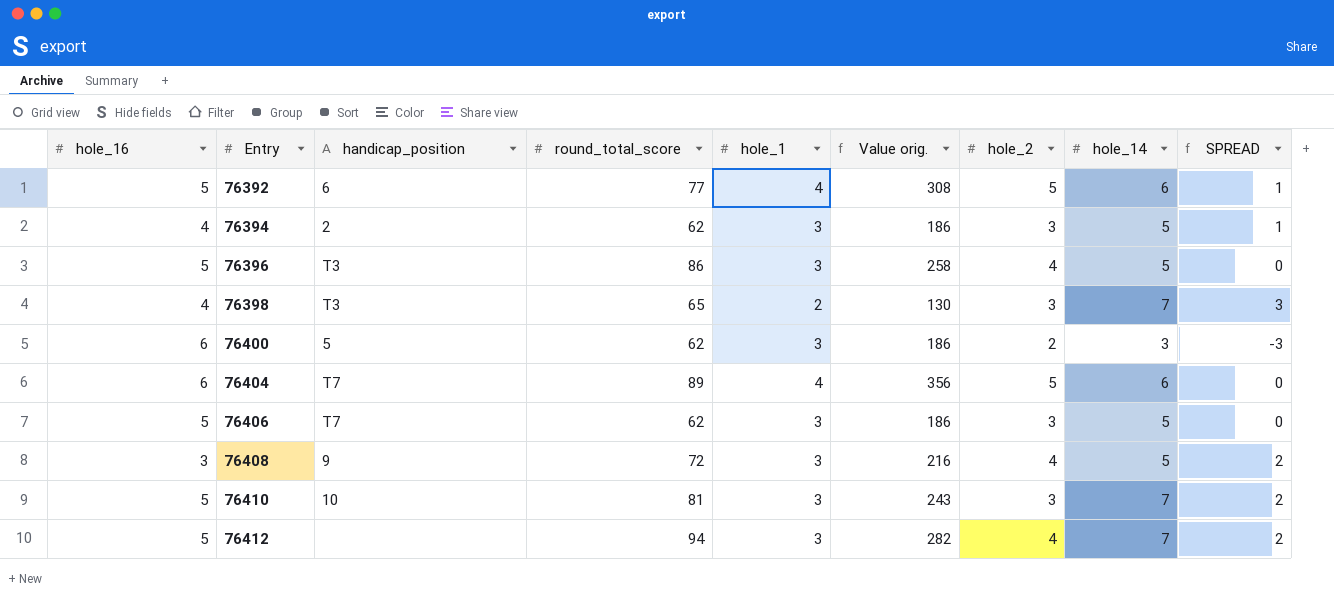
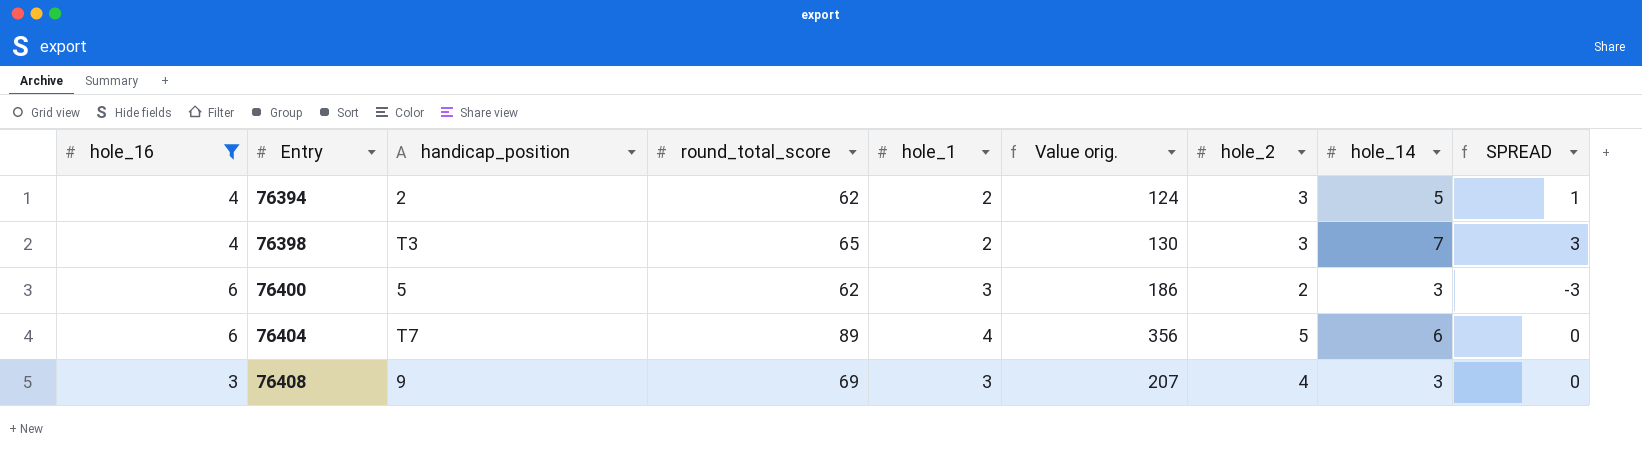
filter: none -> hole_16 != 5
76394 | hole_1: 3 -> 2
76394 | Value orig.: 186 -> 124
76408 | round_total_score: 72 -> 69
76408 | Value orig.: 216 -> 207
76408 | hole_14: 5 -> 3
76408 | SPREAD: 2 -> 0

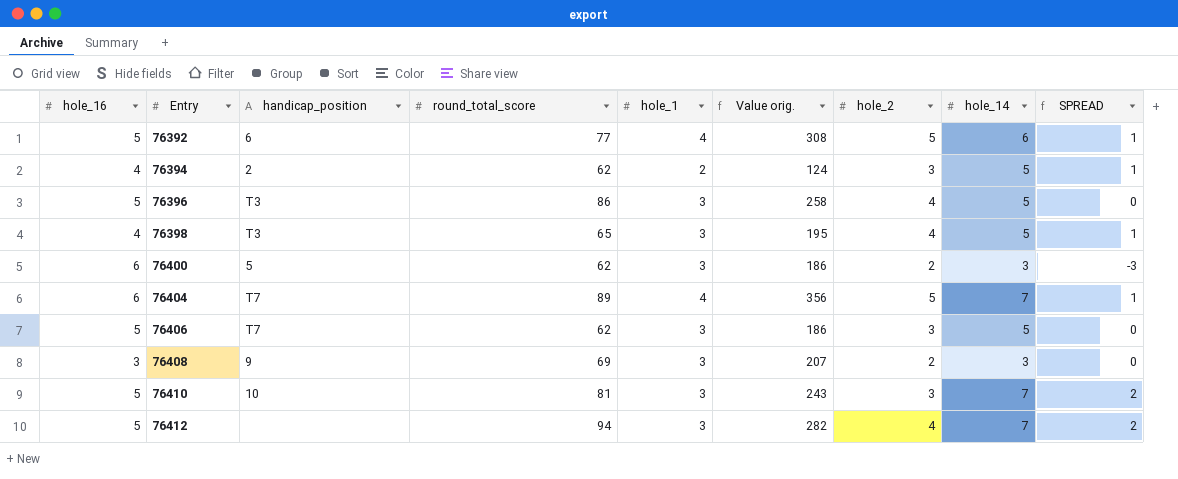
filter: hole_16 != 5 -> none
76398 | hole_1: 2 -> 3
76398 | Value orig.: 130 -> 195
76398 | hole_2: 3 -> 4
76398 | hole_14: 7 -> 5
76398 | SPREAD: 3 -> 1
76404 | hole_14: 6 -> 7
76404 | SPREAD: 0 -> 1
76408 | hole_2: 4 -> 2

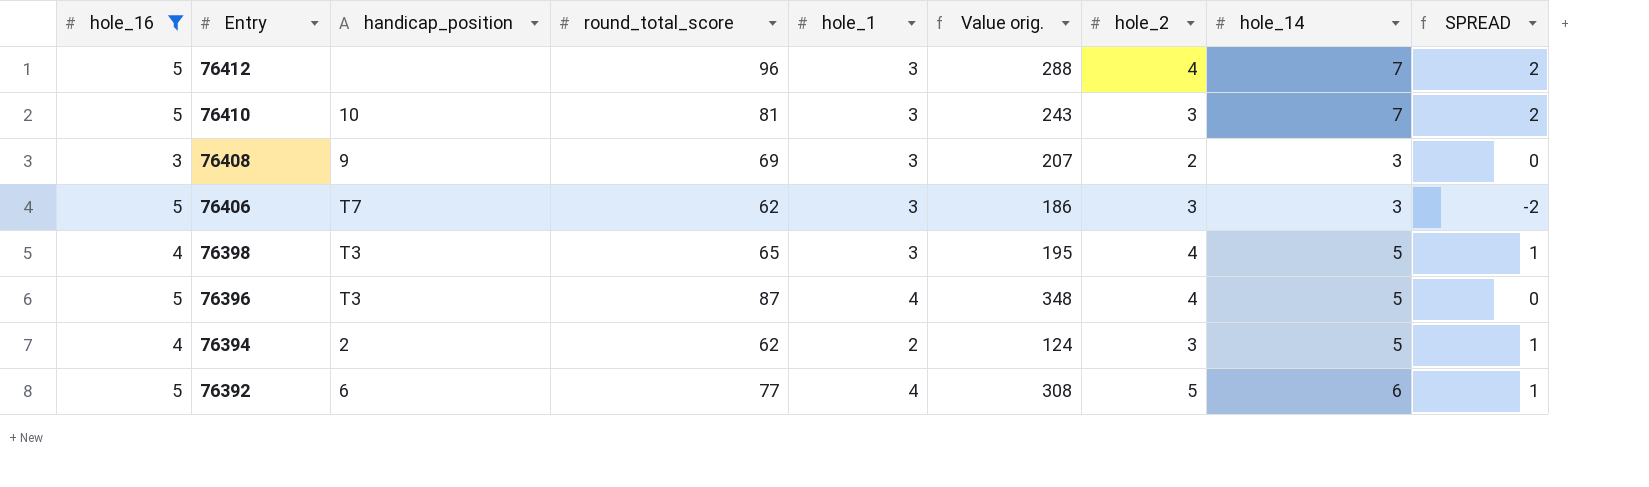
filter: none -> hole_16 != 6
row order: Entry ascending -> Entry descending
76412 | round_total_score: 94 -> 96
76412 | Value orig.: 282 -> 288
76406 | hole_14: 5 -> 3
76406 | SPREAD: 0 -> -2
76396 | round_total_score: 86 -> 87
76396 | hole_1: 3 -> 4
76396 | Value orig.: 258 -> 348

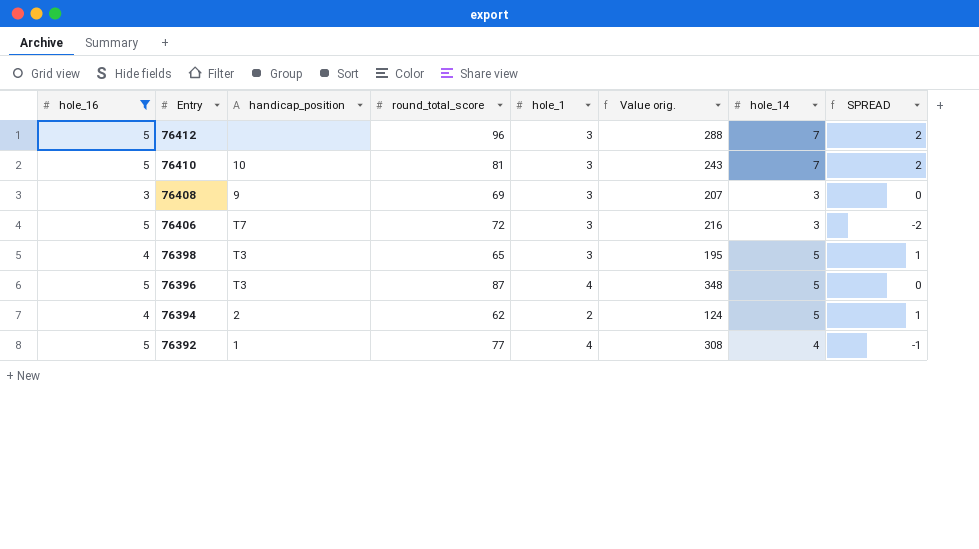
column hole_2 | position: 7 -> none
76406 | round_total_score: 62 -> 72
76406 | Value orig.: 186 -> 216
76392 | handicap_position: 6 -> 1
76392 | hole_14: 6 -> 4
76392 | SPREAD: 1 -> -1

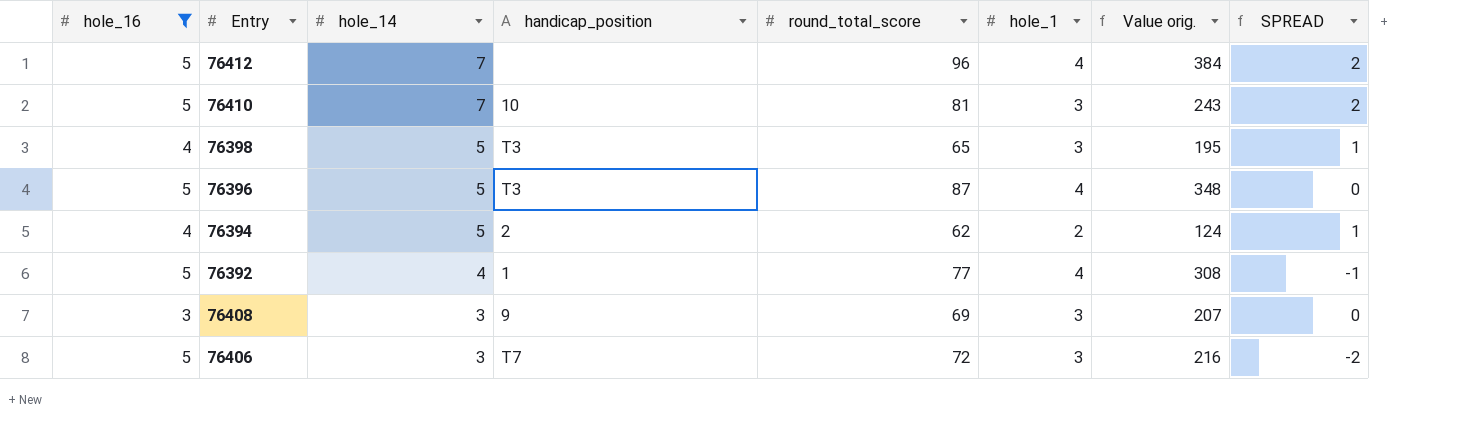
row order: Entry descending -> hole_14 descending
column hole_14 | position: 7 -> 3
76412 | hole_1: 3 -> 4
76412 | Value orig.: 288 -> 384

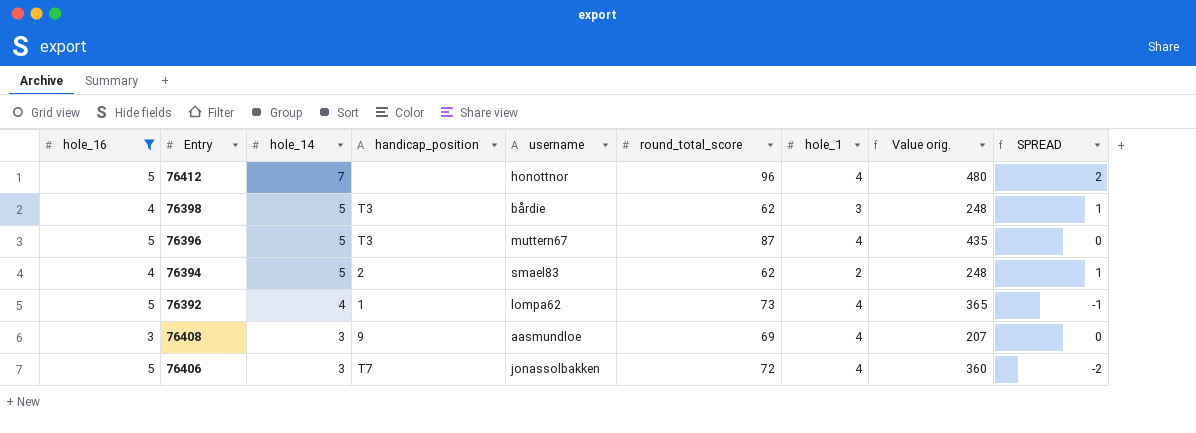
column username | position: none -> 5
column Value orig. | formula: [round_total_score] * [hole_1] -> [hole_16] * [round_total_score]
row 76410: 5 | 7 | 10 | 81 | 3 | 243 | 2 -> none
76398 | round_total_score: 65 -> 62
76392 | round_total_score: 77 -> 73
76408 | hole_1: 3 -> 4
76406 | hole_1: 3 -> 4

